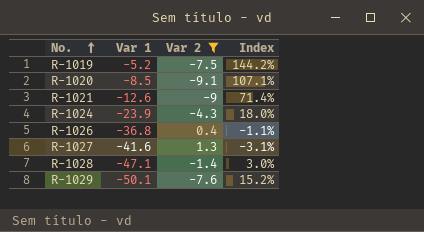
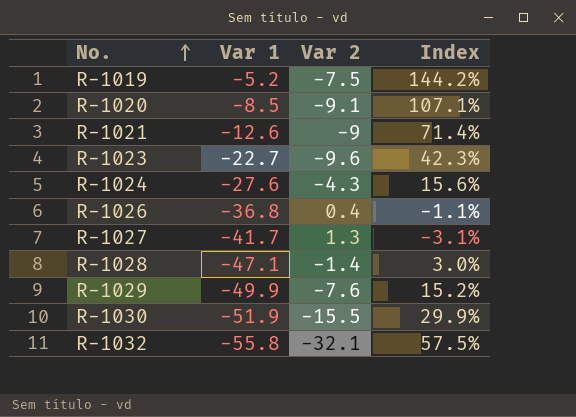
filter: Var 2 >= -9.1 -> none
R-1024 | Var 1: -23.9 -> -27.6
R-1024 | Index: 18.0% -> 15.6%
R-1027 | Var 1: -41.6 -> -41.7
R-1029 | Var 1: -50.1 -> -49.9

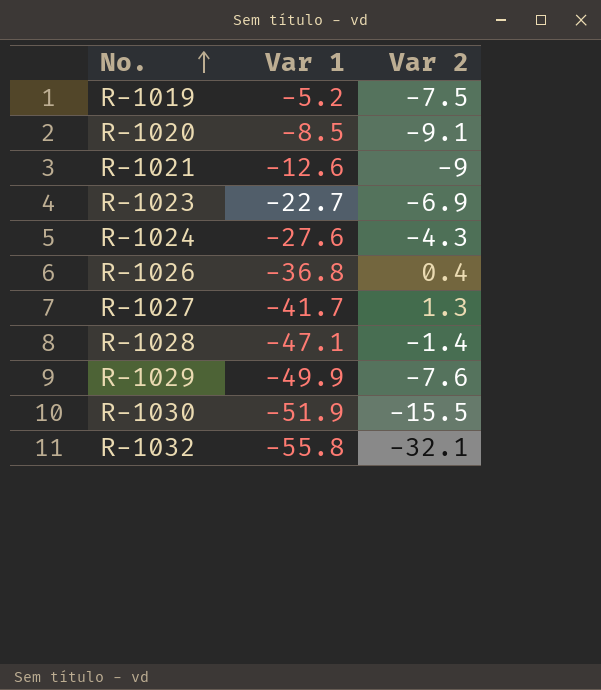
column Index | formula: [Var 2] / [Var 1] -> none
R-1023 | Var 2: -9.6 -> -6.9

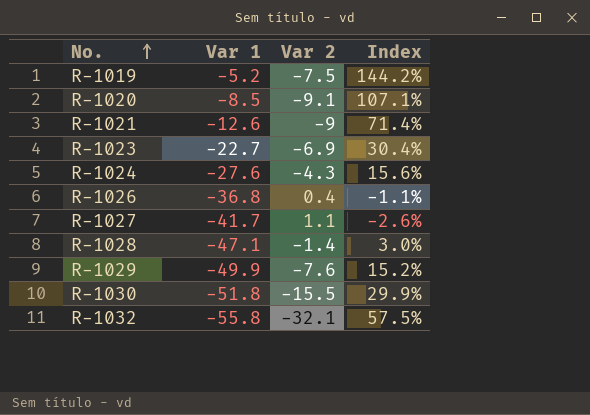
column Index | formula: none -> [Var 2] / [Var 1]
R-1027 | Var 2: 1.3 -> 1.1
R-1030 | Var 1: -51.9 -> -51.8

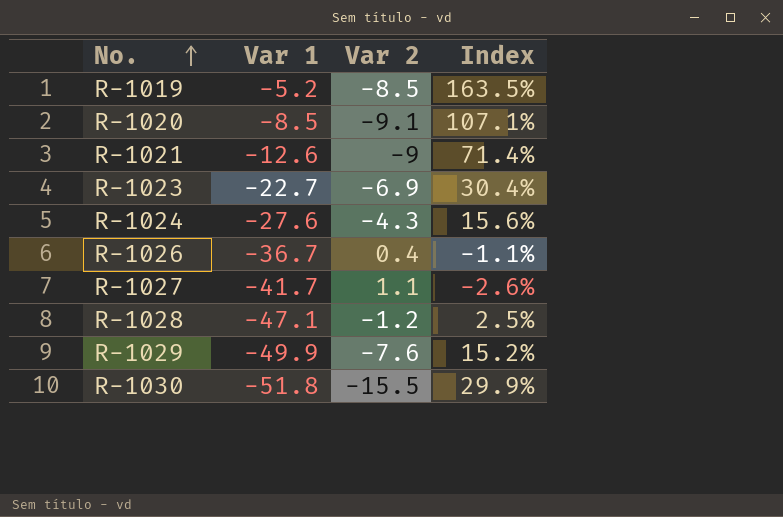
row R-1032: -55.8 | -32.1 | 57.5% -> none
R-1019 | Var 2: -7.5 -> -8.5
R-1019 | Index: 144.2% -> 163.5%
R-1026 | Var 1: -36.8 -> -36.7
R-1028 | Var 2: -1.4 -> -1.2
R-1028 | Index: 3.0% -> 2.5%

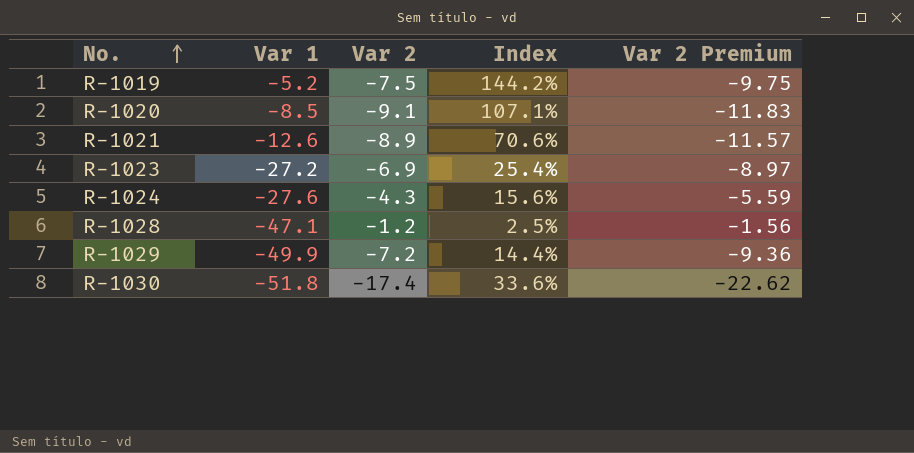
column Var 2 Premium | formula: none -> [Var 2] * 1.3
row R-1026: -36.7 | 0.4 | -1.1% -> none
row R-1027: -41.7 | 1.1 | -2.6% -> none
R-1019 | Var 2: -8.5 -> -7.5
R-1019 | Index: 163.5% -> 144.2%
R-1021 | Var 2: -9 -> -8.9
R-1021 | Index: 71.4% -> 70.6%
R-1023 | Var 1: -22.7 -> -27.2
R-1023 | Index: 30.4% -> 25.4%
R-1029 | Var 2: -7.6 -> -7.2
R-1029 | Index: 15.2% -> 14.4%
R-1030 | Var 2: -15.5 -> -17.4
R-1030 | Index: 29.9% -> 33.6%

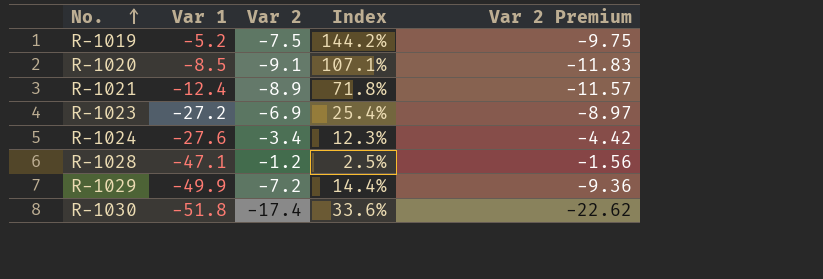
R-1021 | Var 1: -12.6 -> -12.4
R-1021 | Index: 70.6% -> 71.8%
R-1024 | Var 2: -4.3 -> -3.4
R-1024 | Index: 15.6% -> 12.3%
R-1024 | Var 2 Premium: -5.59 -> -4.42

